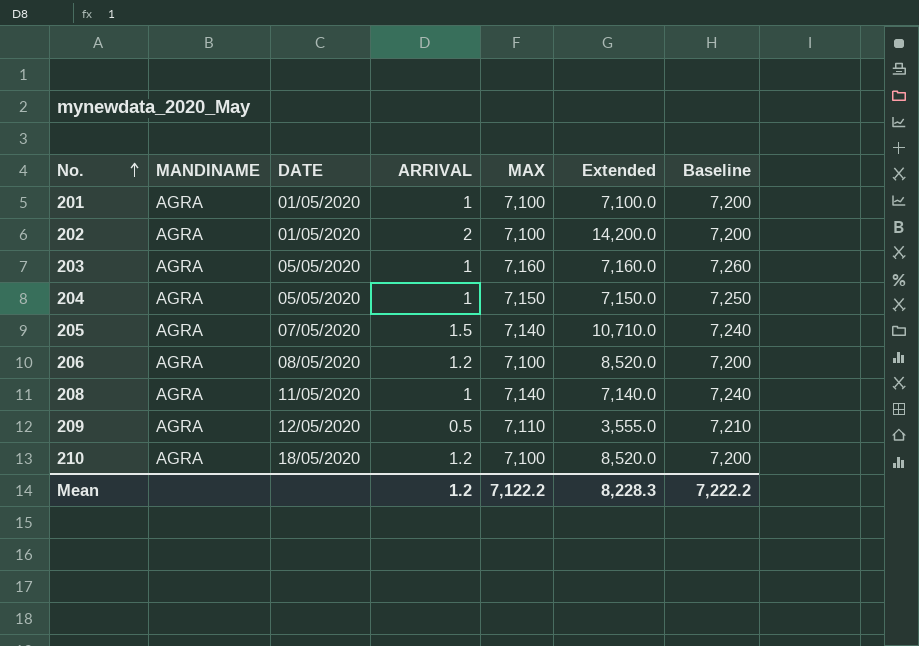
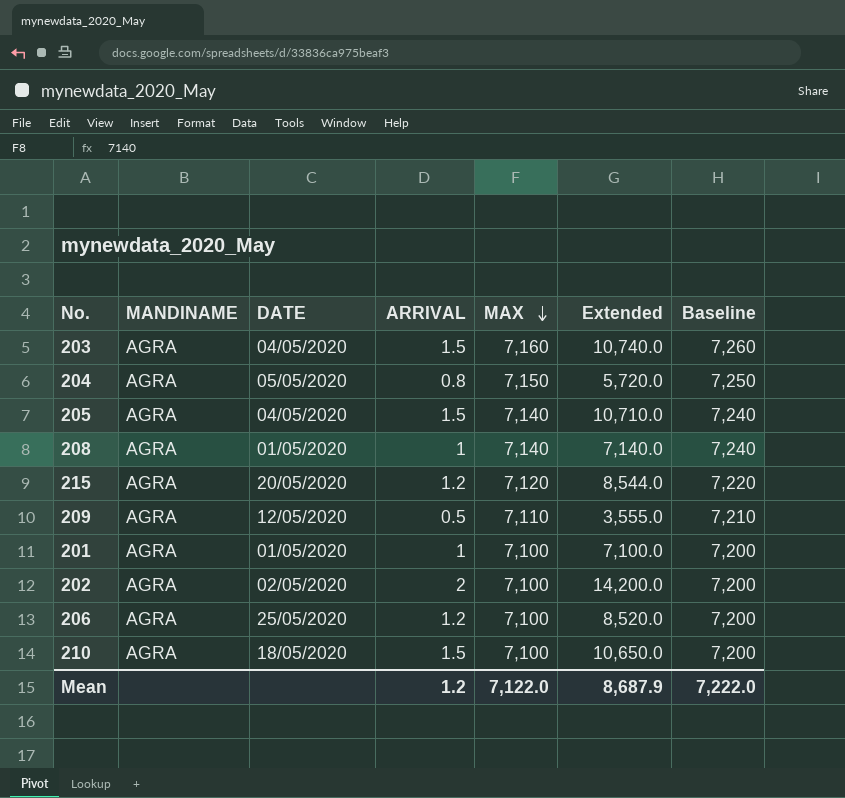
row order: No. ascending -> MAX descending
203 | DATE: 05/05/2020 -> 04/05/2020
203 | ARRIVAL: 1 -> 1.5
203 | Extended: 7,160.0 -> 10,740.0
204 | ARRIVAL: 1 -> 0.8
204 | Extended: 7,150.0 -> 5,720.0
205 | DATE: 07/05/2020 -> 04/05/2020
208 | DATE: 11/05/2020 -> 01/05/2020
row 215: none -> AGRA | 20/05/2020 | 1.2 | 7,120 | 8,544.0 | 7,220
202 | DATE: 01/05/2020 -> 02/05/2020
206 | DATE: 08/05/2020 -> 25/05/2020
210 | ARRIVAL: 1.2 -> 1.5
210 | Extended: 8,520.0 -> 10,650.0
Mean | MAX: 7,122.2 -> 7,122.0
Mean | Extended: 8,228.3 -> 8,687.9
Mean | Baseline: 7,222.2 -> 7,222.0

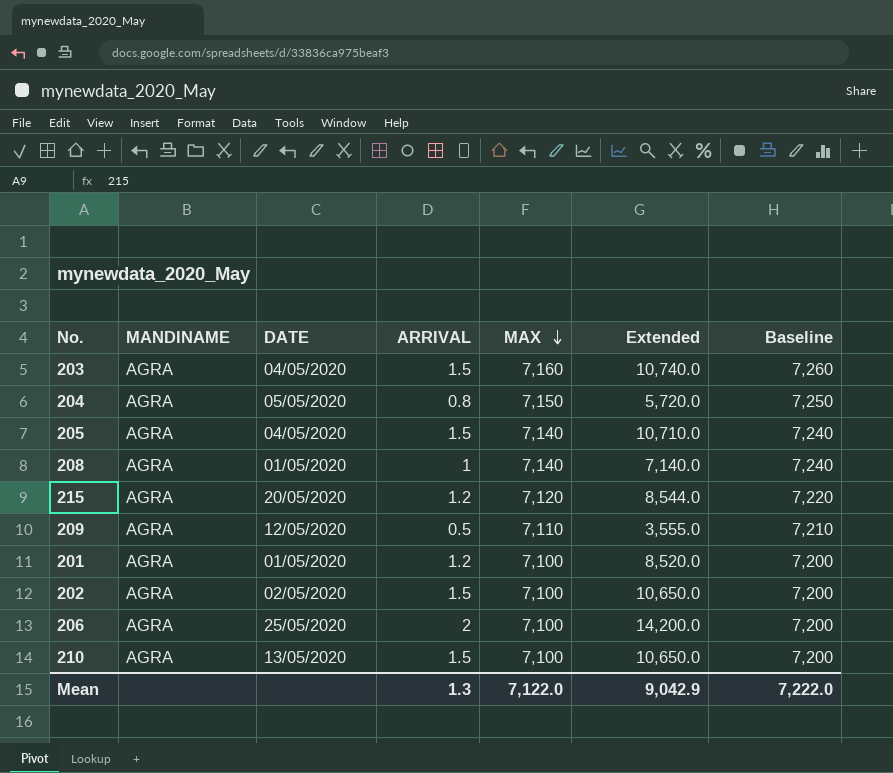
201 | ARRIVAL: 1 -> 1.2
201 | Extended: 7,100.0 -> 8,520.0
202 | ARRIVAL: 2 -> 1.5
202 | Extended: 14,200.0 -> 10,650.0
206 | ARRIVAL: 1.2 -> 2
206 | Extended: 8,520.0 -> 14,200.0
210 | DATE: 18/05/2020 -> 13/05/2020
Mean | ARRIVAL: 1.2 -> 1.3
Mean | Extended: 8,687.9 -> 9,042.9

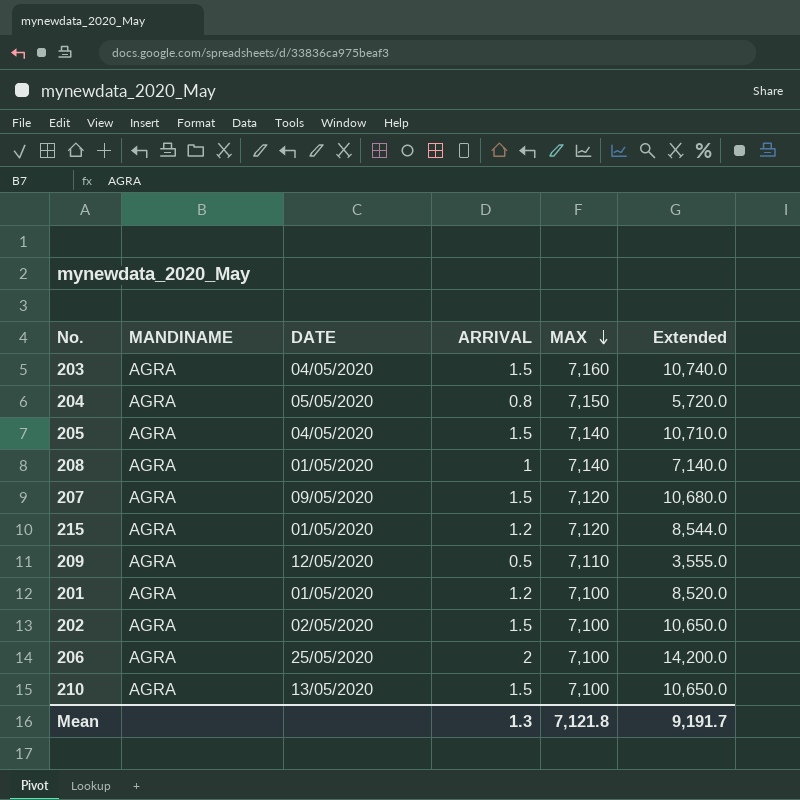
column Baseline | formula: [MAX] + 100 -> none
row 207: none -> AGRA | 09/05/2020 | 1.5 | 7,120 | 10,680.0
215 | DATE: 20/05/2020 -> 01/05/2020
Mean | MAX: 7,122.0 -> 7,121.8
Mean | Extended: 9,042.9 -> 9,191.7

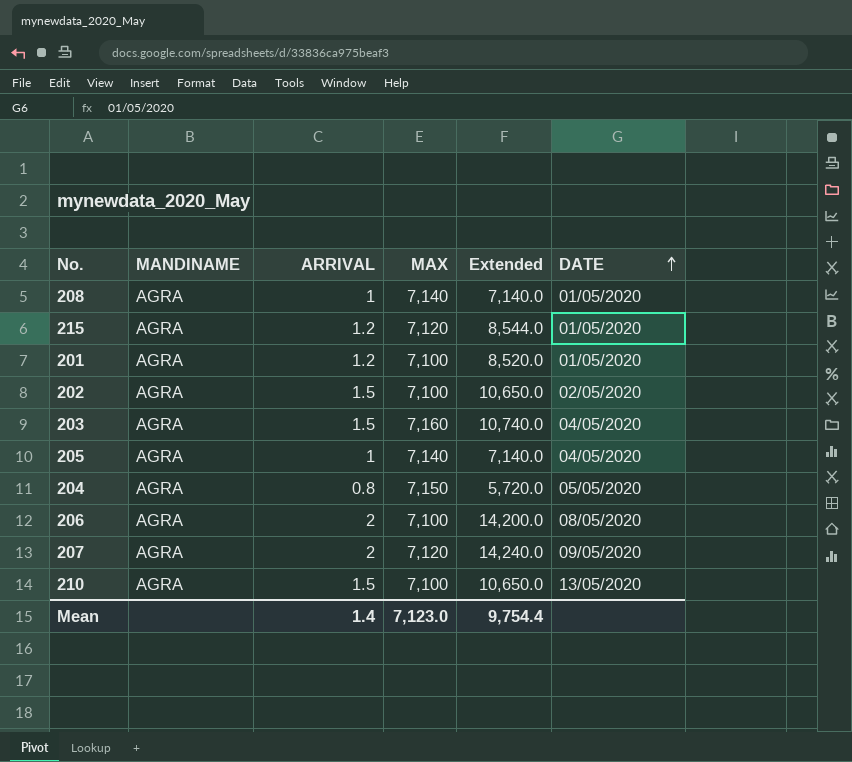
row order: MAX descending -> DATE ascending
column DATE | position: 3 -> 6
row 209: AGRA | 12/05/2020 | 0.5 | 7,110 | 3,555.0 -> none
205 | ARRIVAL: 1.5 -> 1
205 | Extended: 10,710.0 -> 7,140.0
206 | DATE: 25/05/2020 -> 08/05/2020
207 | ARRIVAL: 1.5 -> 2
207 | Extended: 10,680.0 -> 14,240.0
Mean | ARRIVAL: 1.3 -> 1.4
Mean | MAX: 7,121.8 -> 7,123.0
Mean | Extended: 9,191.7 -> 9,754.4

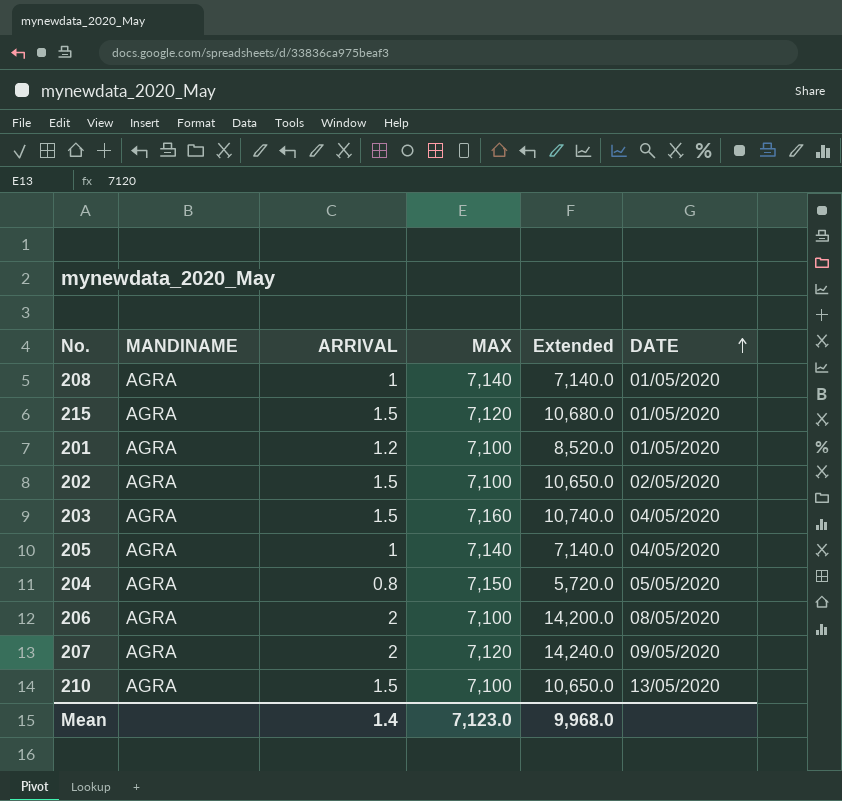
215 | ARRIVAL: 1.2 -> 1.5
215 | Extended: 8,544.0 -> 10,680.0
Mean | Extended: 9,754.4 -> 9,968.0

